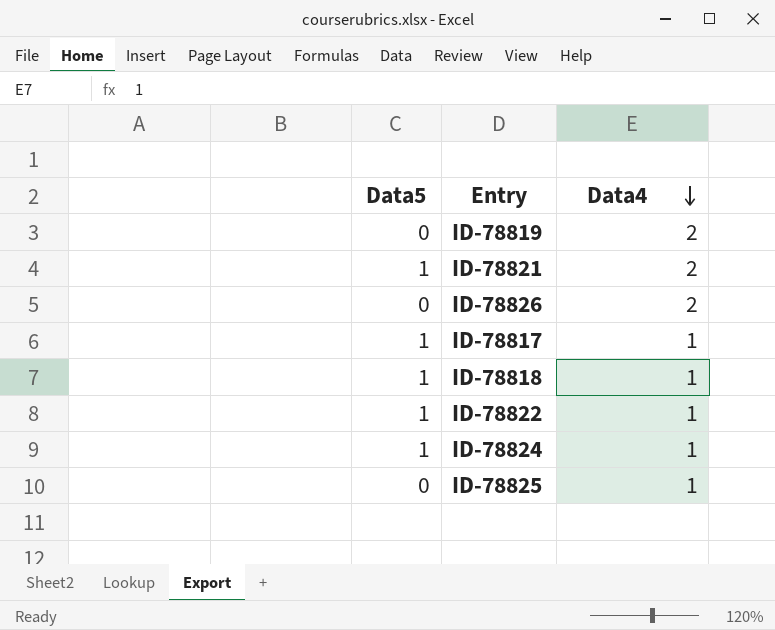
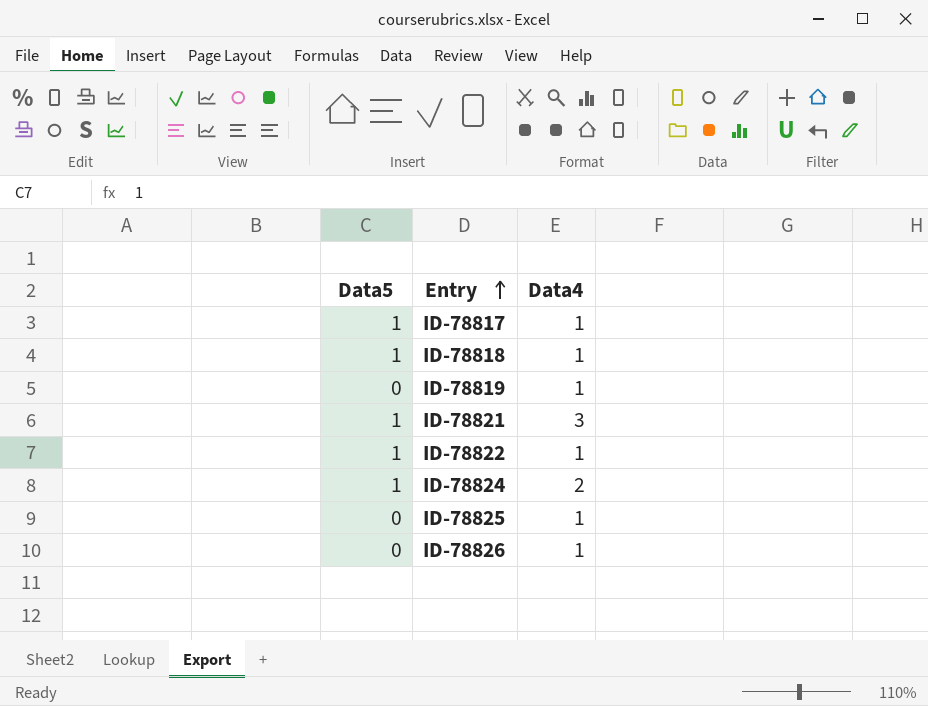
row order: Data4 descending -> Entry ascending
ID-78819 | Data4: 2 -> 1
ID-78821 | Data4: 2 -> 3
ID-78824 | Data4: 1 -> 2
ID-78826 | Data4: 2 -> 1

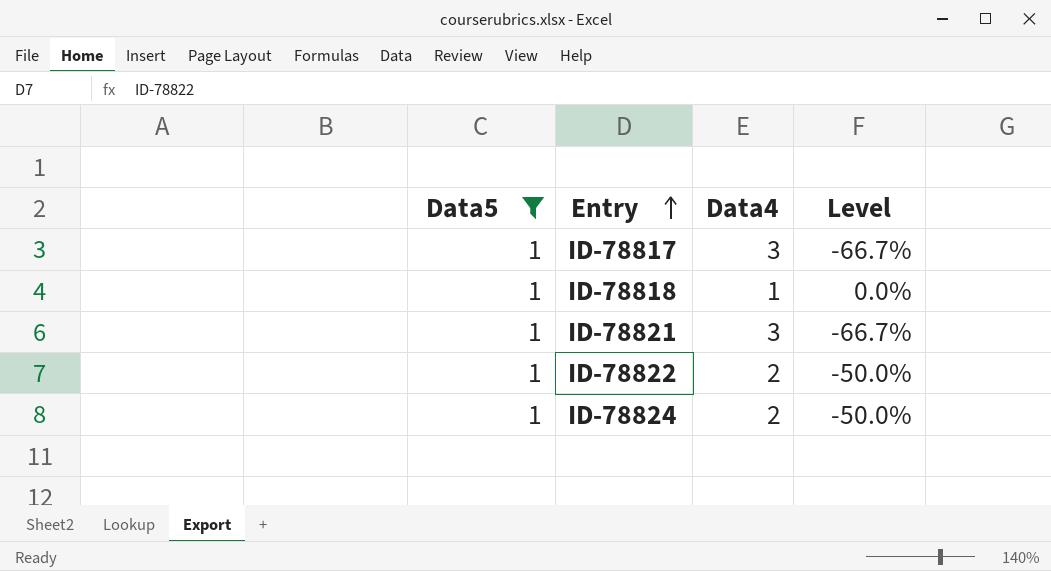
filter: none -> Data5 = 1
column Level | formula: none -> ([Data5] - [Data4]) / [Data4]
ID-78817 | Data4: 1 -> 3
ID-78822 | Data4: 1 -> 2

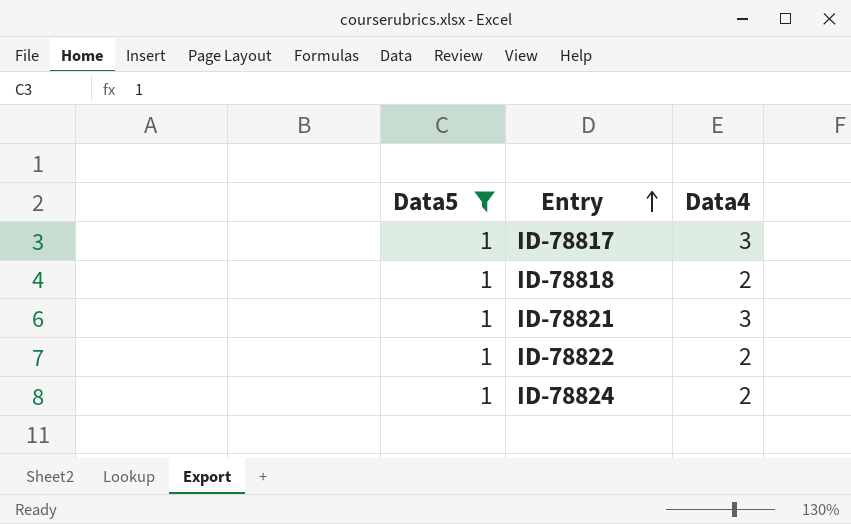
column Level | formula: ([Data5] - [Data4]) / [Data4] -> none
ID-78818 | Data4: 1 -> 2

